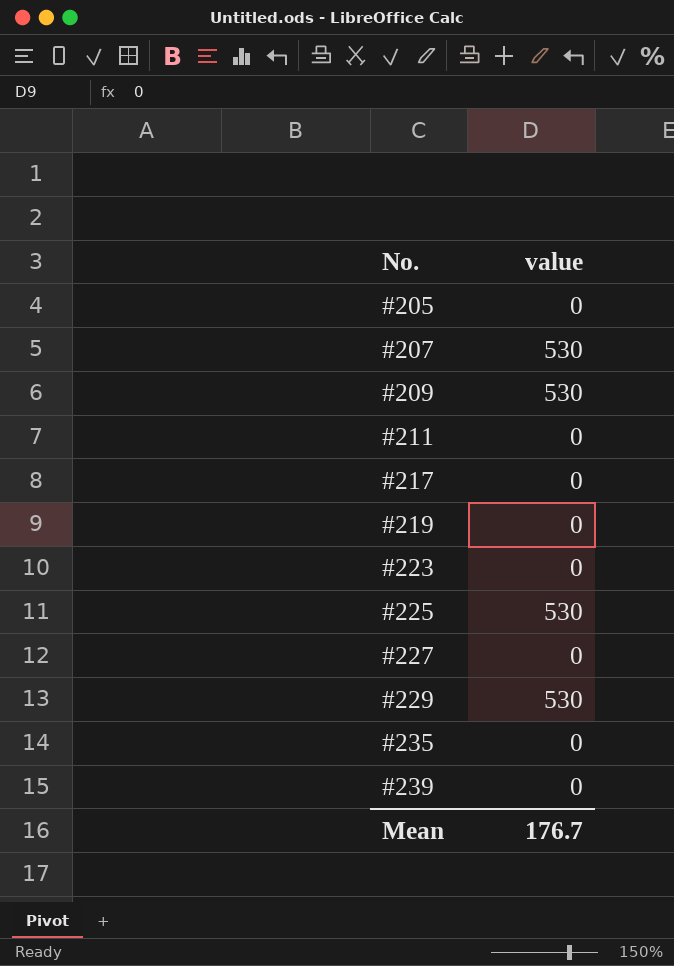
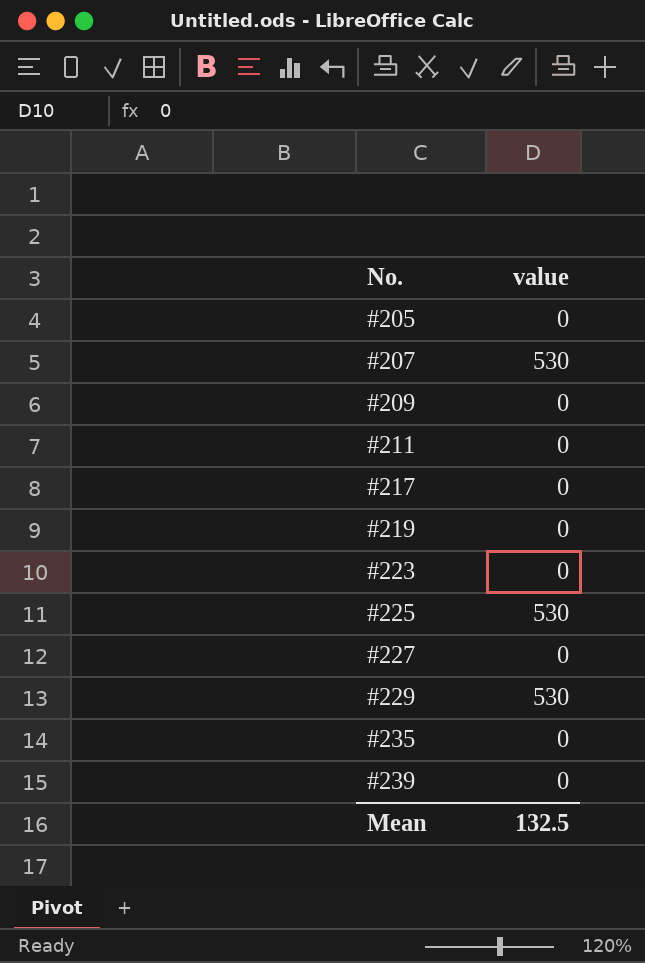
#209 | value: 530 -> 0
Mean | value: 176.7 -> 132.5

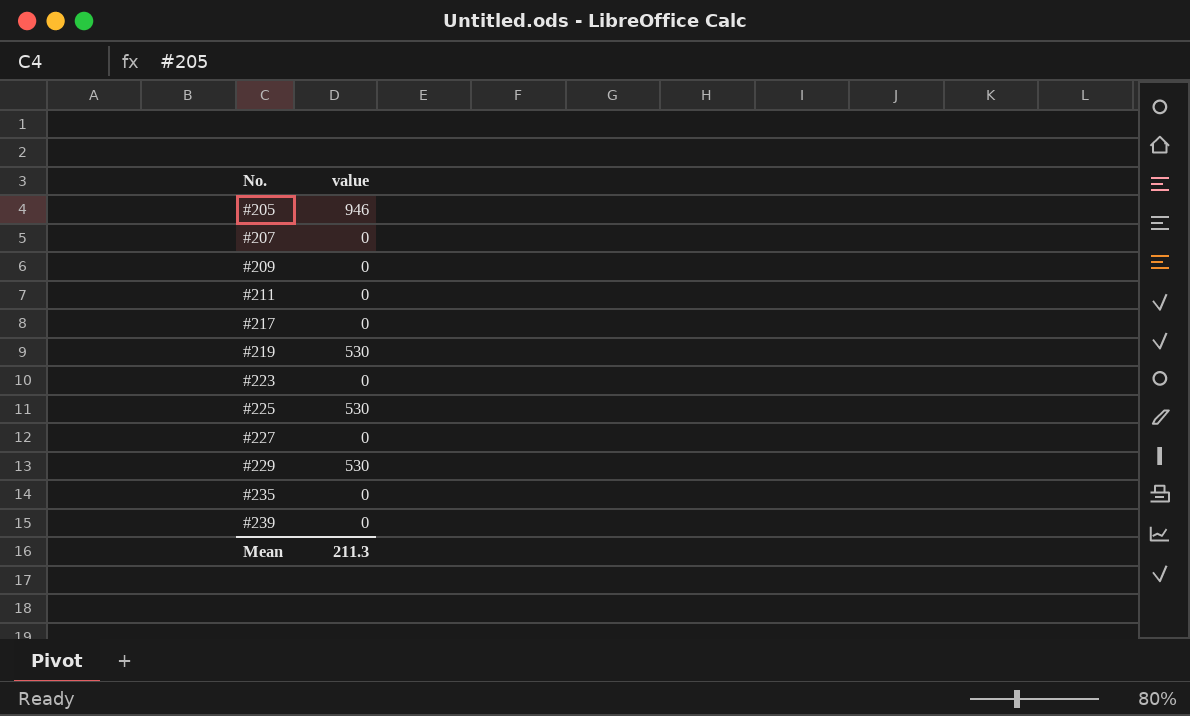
#205 | value: 0 -> 946
#207 | value: 530 -> 0
#219 | value: 0 -> 530
Mean | value: 132.5 -> 211.3

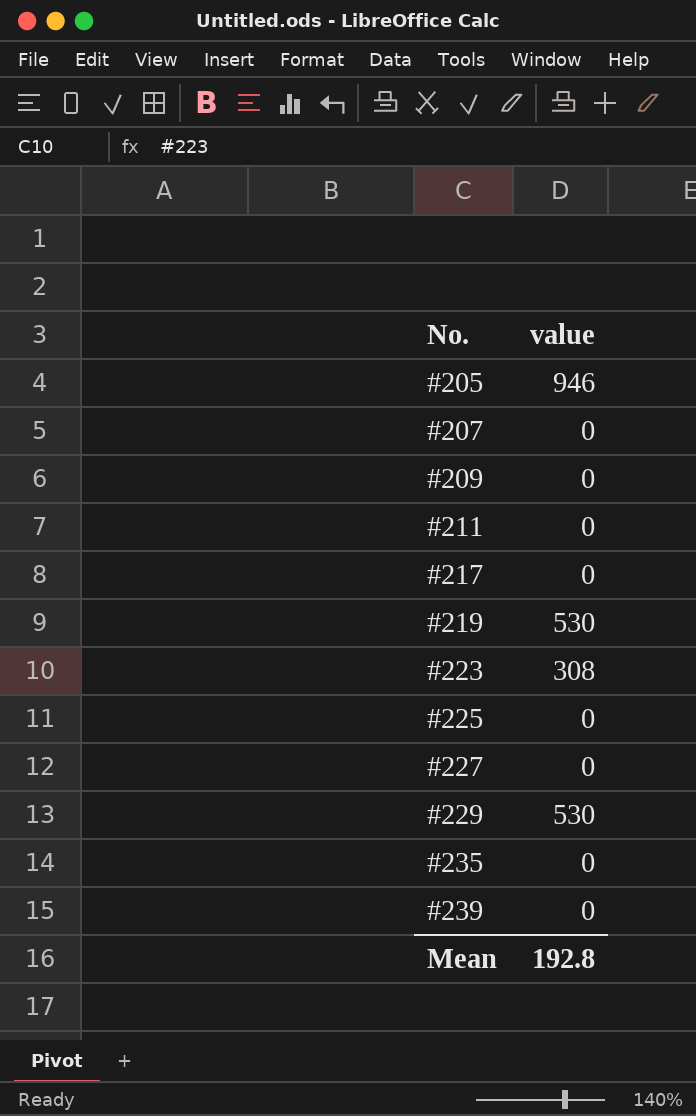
#223 | value: 0 -> 308
#225 | value: 530 -> 0
Mean | value: 211.3 -> 192.8

